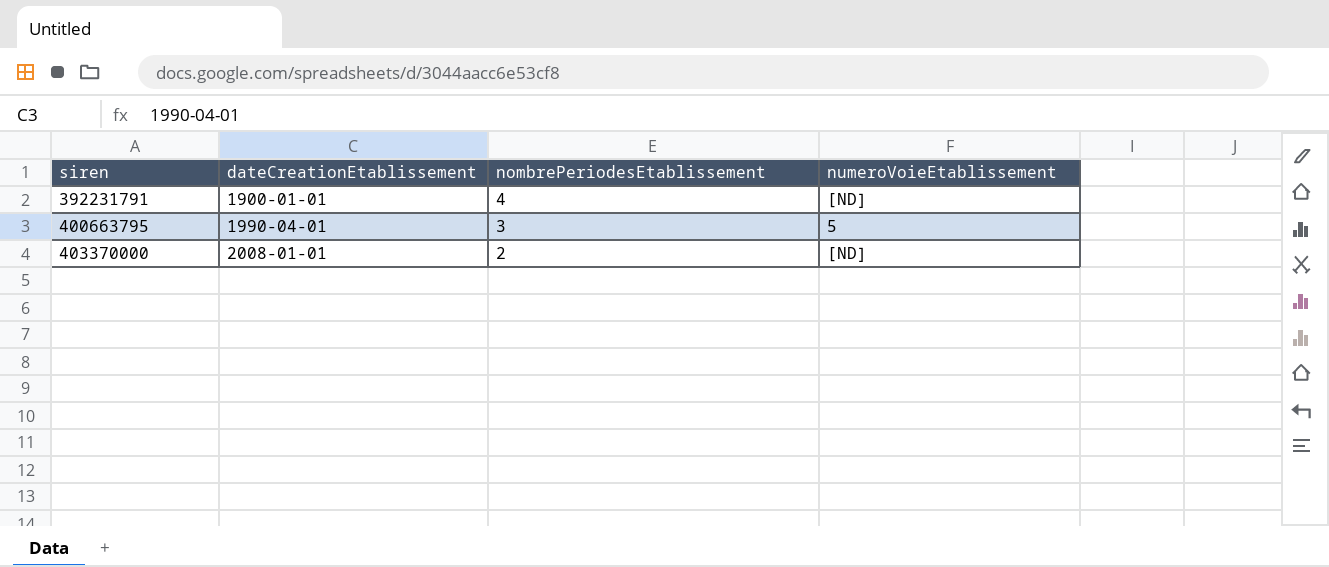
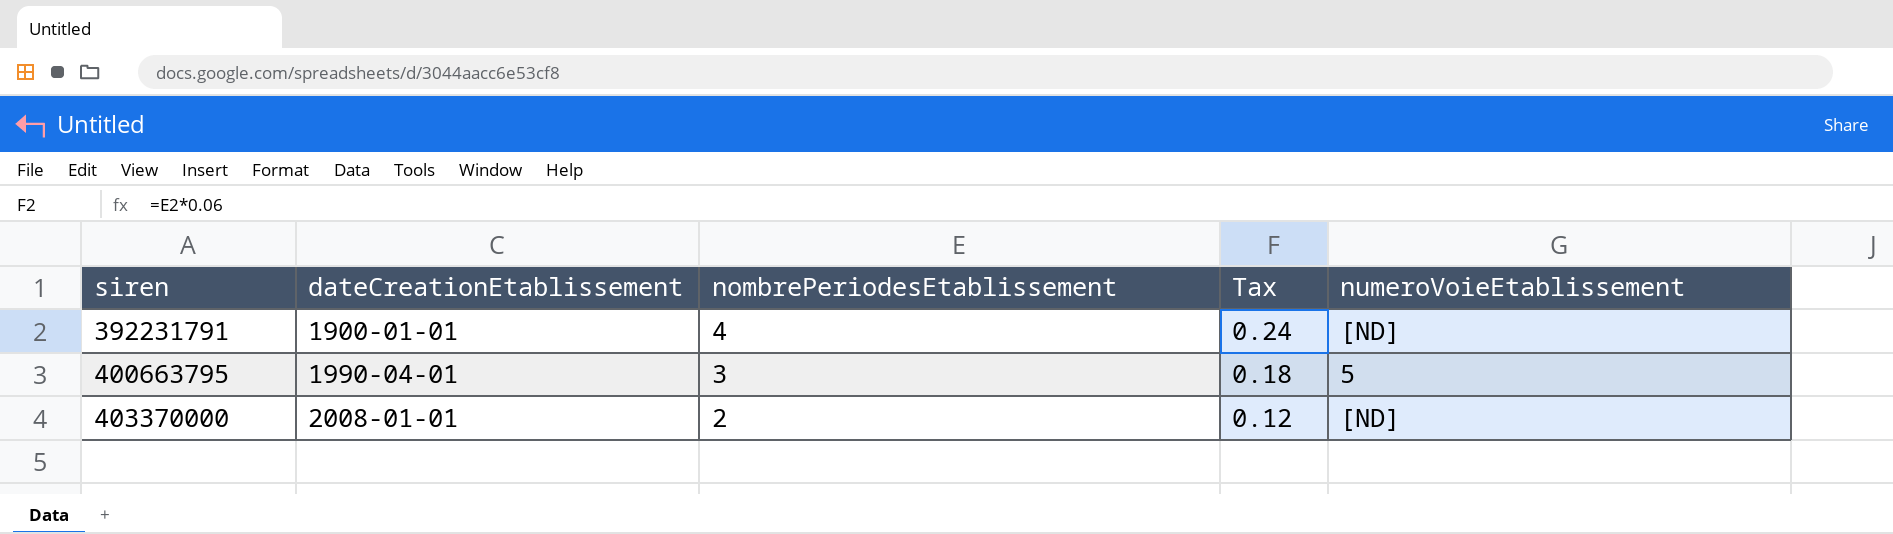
column Tax | formula: none -> [nombrePeriodesEtablissement] * 0.06

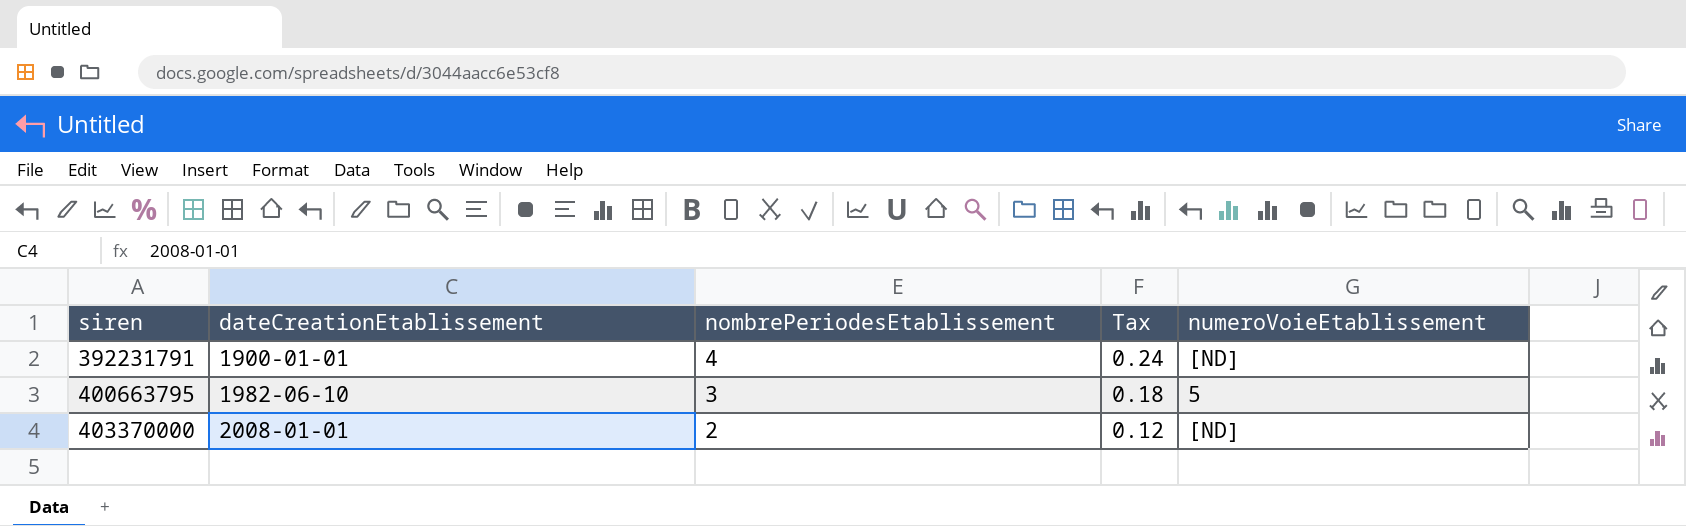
400663795 | dateCreationEtablissement: 1990-04-01 -> 1982-06-10

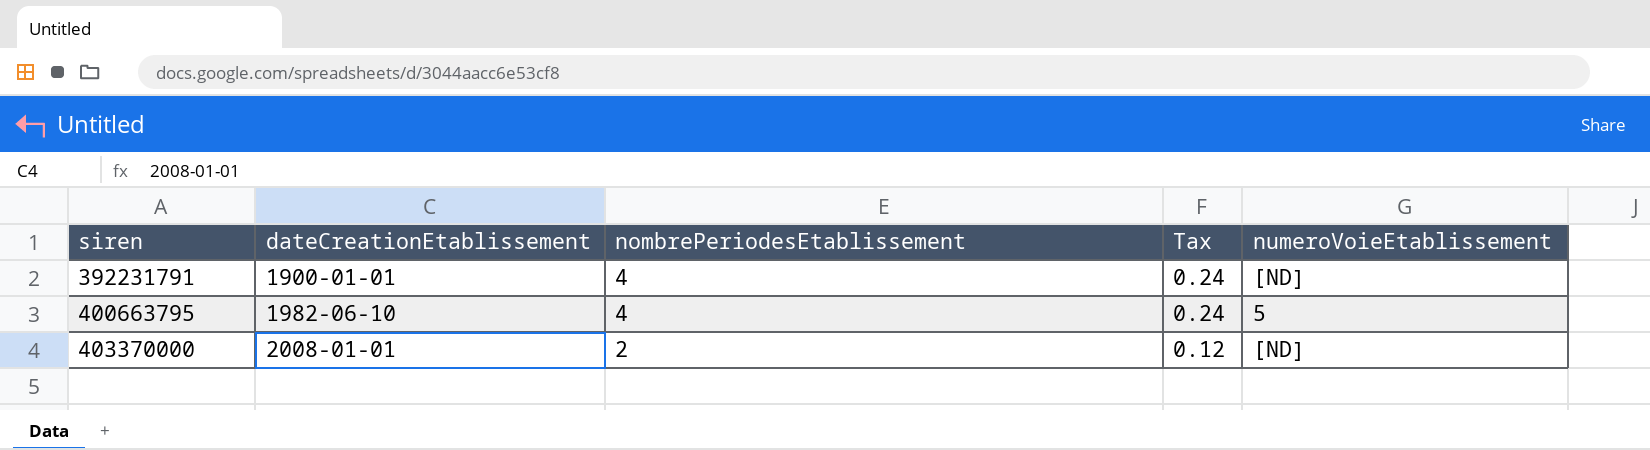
400663795 | nombrePeriodesEtablissement: 3 -> 4
400663795 | Tax: 0.18 -> 0.24

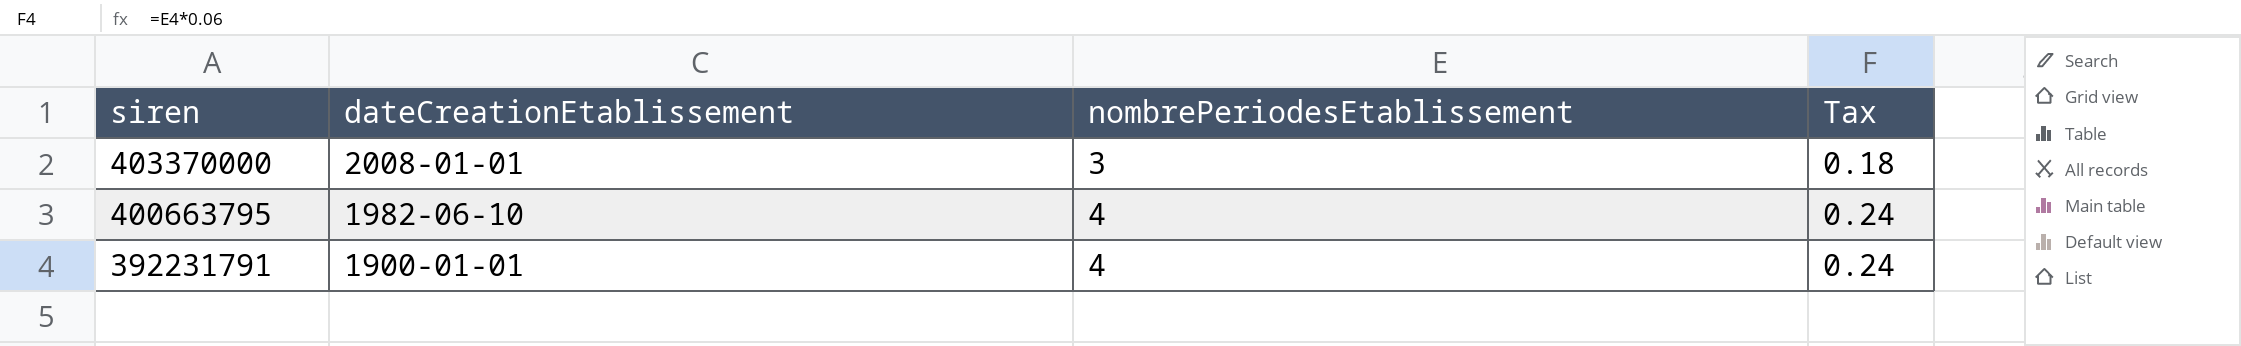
row order: siren ascending -> siren descending
column numeroVoieEtablissement | position: 5 -> none
403370000 | nombrePeriodesEtablissement: 2 -> 3
403370000 | Tax: 0.12 -> 0.18

